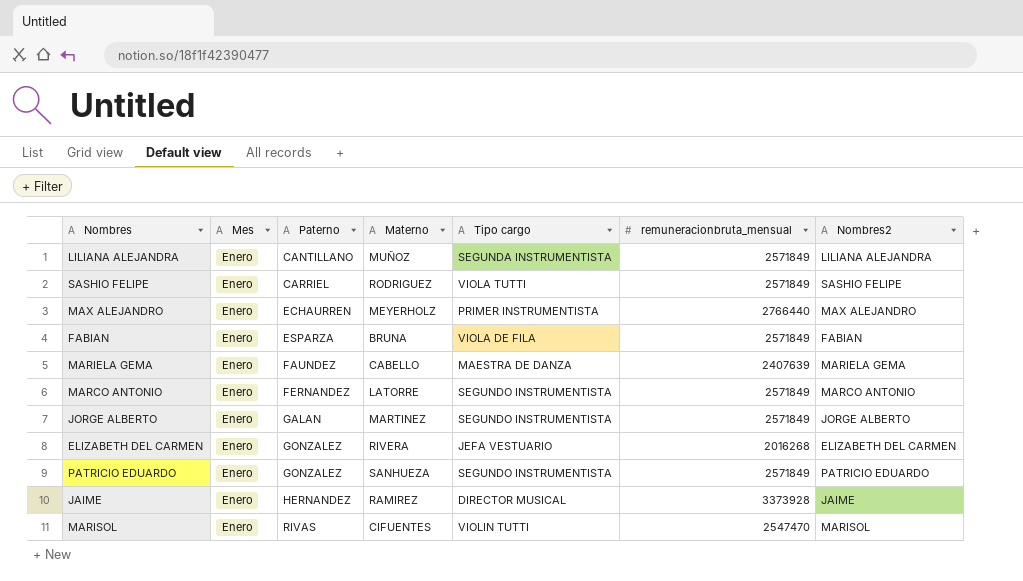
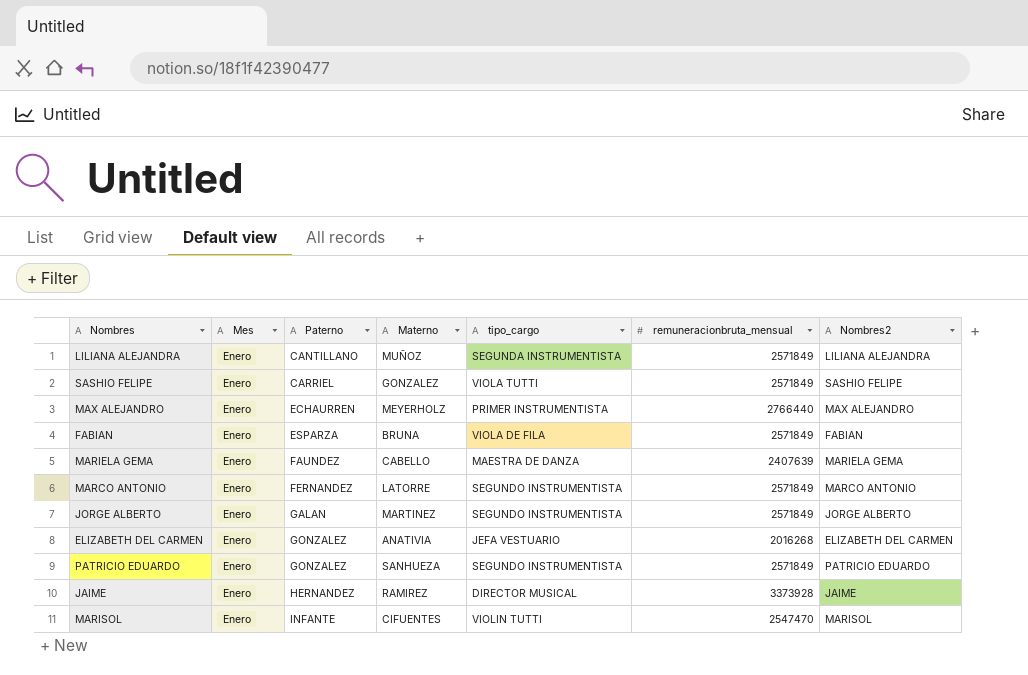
column name: Tipo cargo -> tipo_cargo
SASHIO FELIPE | Materno: RODRIGUEZ -> GONZALEZ
ELIZABETH DEL CARMEN | Materno: RIVERA -> ANATIVIA
MARISOL | Paterno: RIVAS -> INFANTE

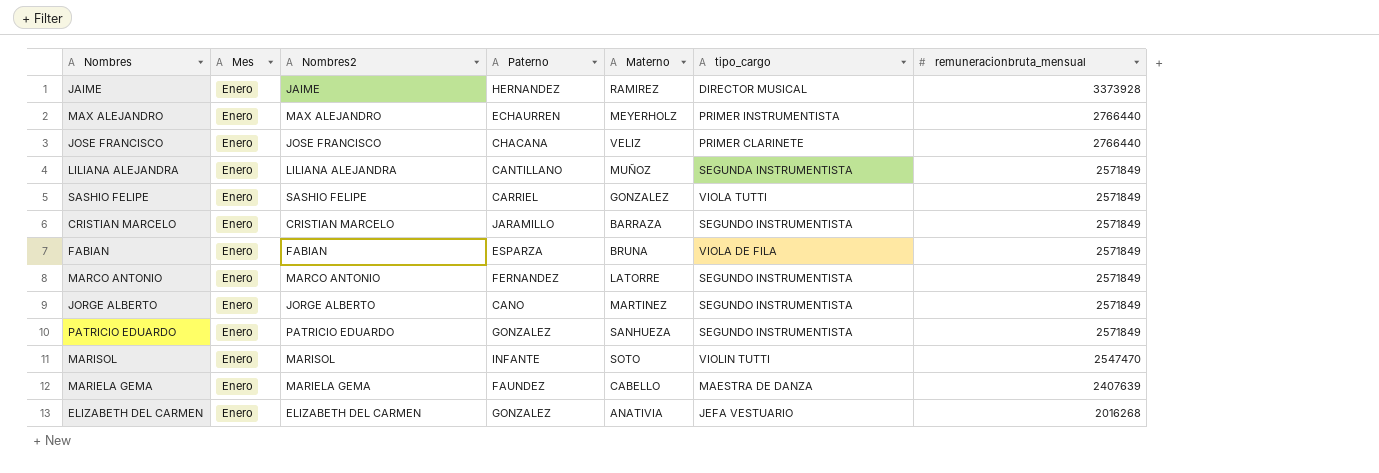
row order: Paterno ascending -> remuneracionbruta_mensual descending
column Nombres2 | position: 7 -> 3
row JOSE FRANCISCO: none -> Enero | JOSE FRANCISCO | CHACANA | VELIZ | PRIMER CLARINETE | 2766440
row CRISTIAN MARCELO: none -> Enero | CRISTIAN MARCELO | JARAMILLO | BARRAZA | SEGUNDO INSTRUMENTISTA | 2571849
JORGE ALBERTO | Paterno: GALAN -> CANO
MARISOL | Materno: CIFUENTES -> SOTO

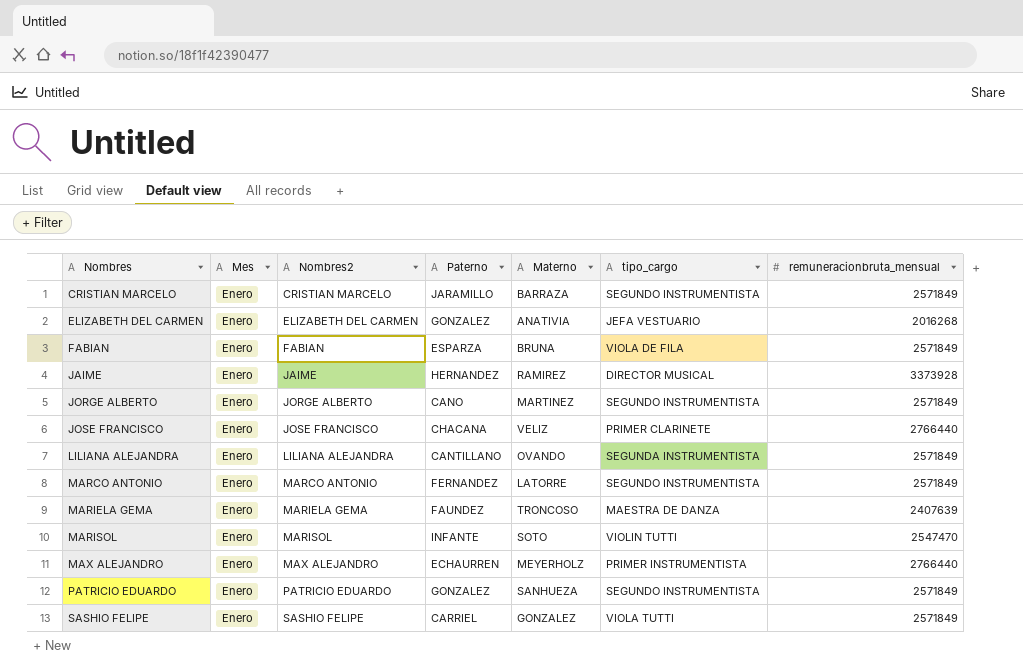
row order: remuneracionbruta_mensual descending -> Nombres ascending
LILIANA ALEJANDRA | Materno: MUÑOZ -> OVANDO
MARIELA GEMA | Materno: CABELLO -> TRONCOSO

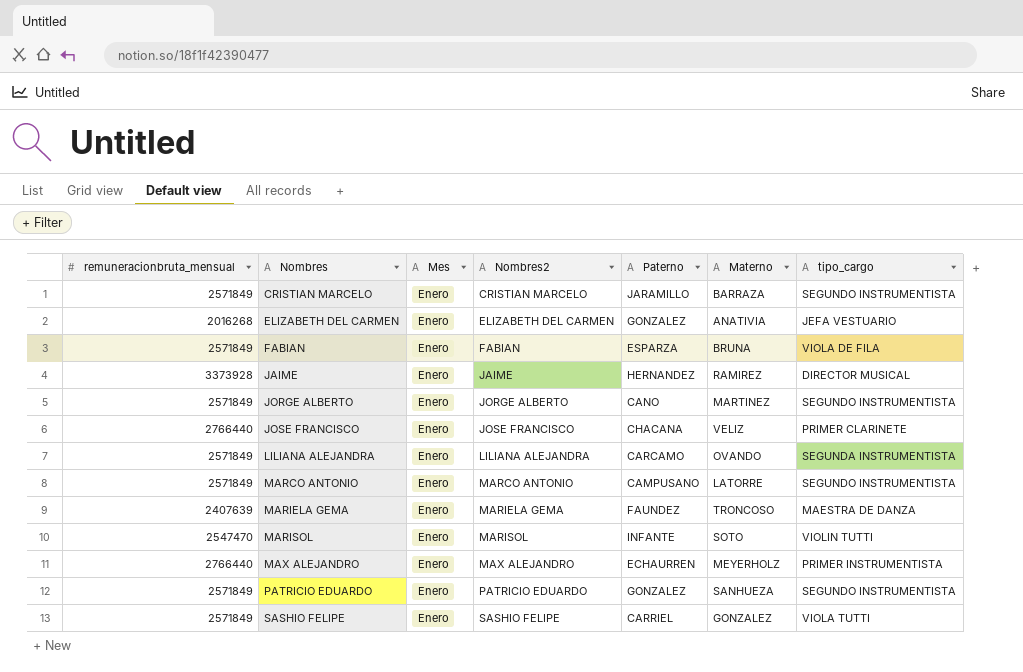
column remuneracionbruta_mensual | position: 7 -> 1
LILIANA ALEJANDRA | Paterno: CANTILLANO -> CARCAMO
MARCO ANTONIO | Paterno: FERNANDEZ -> CAMPUSANO

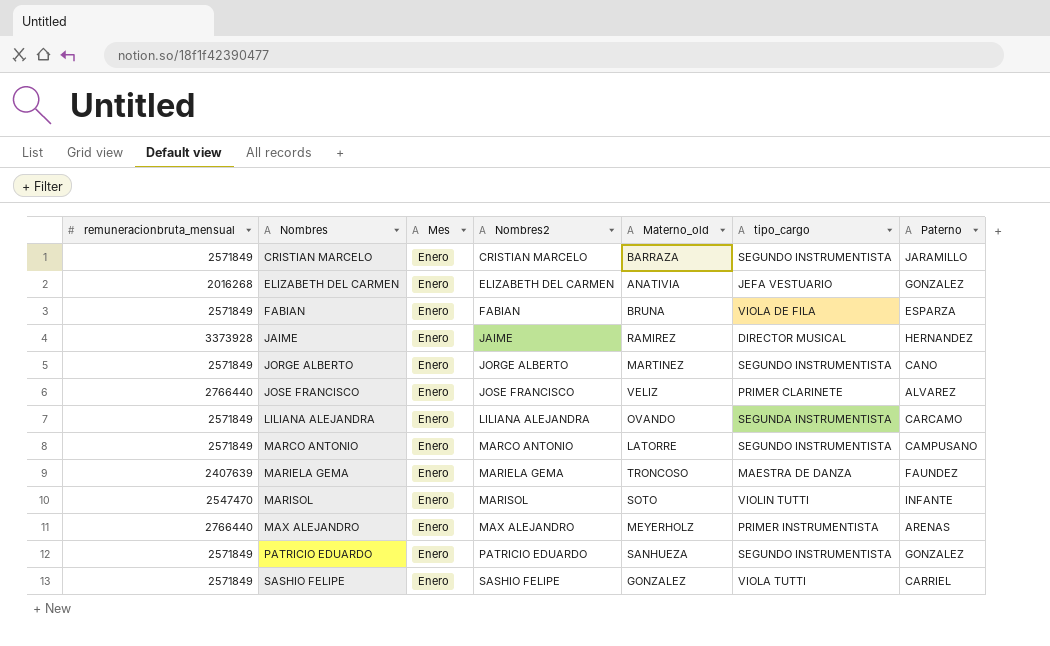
column name: Materno -> Materno_old
column Paterno | position: 5 -> 7
JOSE FRANCISCO | Paterno: CHACANA -> ALVAREZ
MAX ALEJANDRO | Paterno: ECHAURREN -> ARENAS

